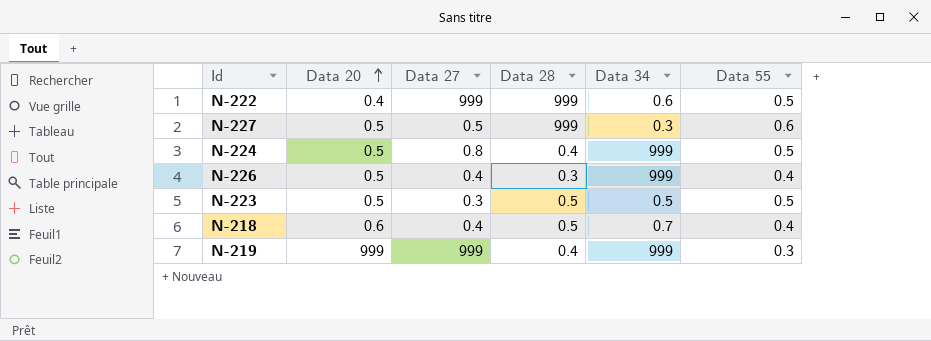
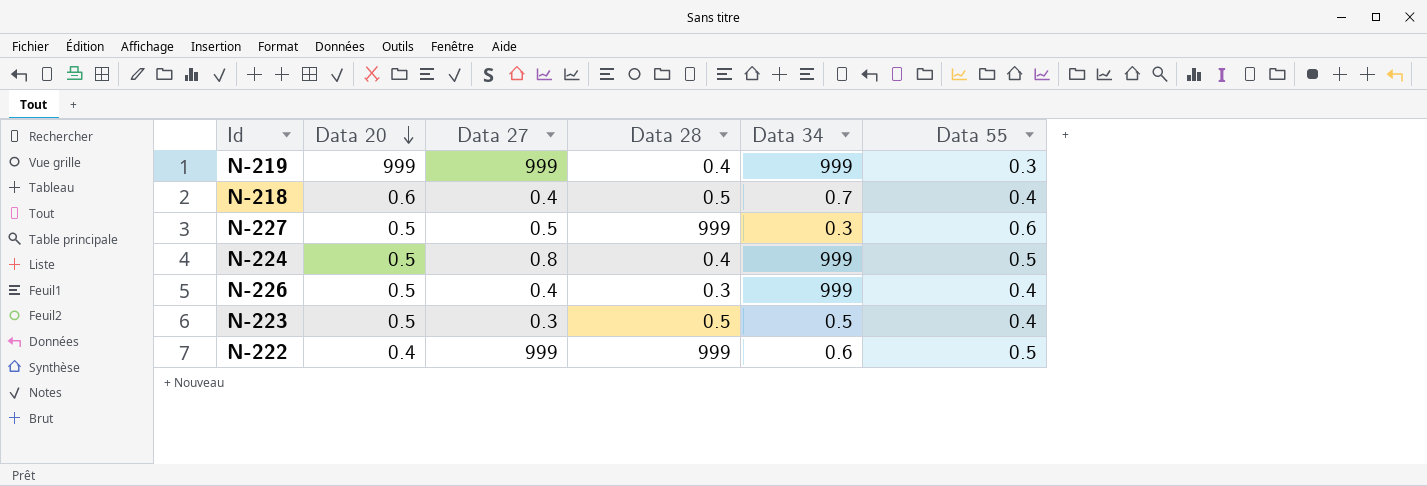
row order: Data 20 ascending -> Data 20 descending
N-223 | Data 55: 0.5 -> 0.4

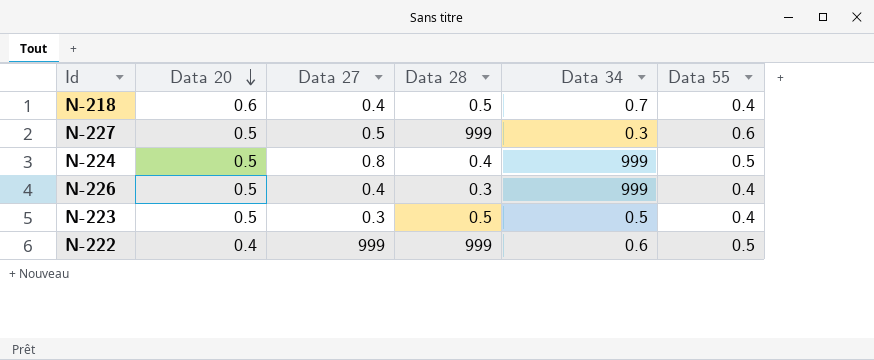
row N-219: 999 | 999 | 0.4 | 999 | 0.3 -> none

